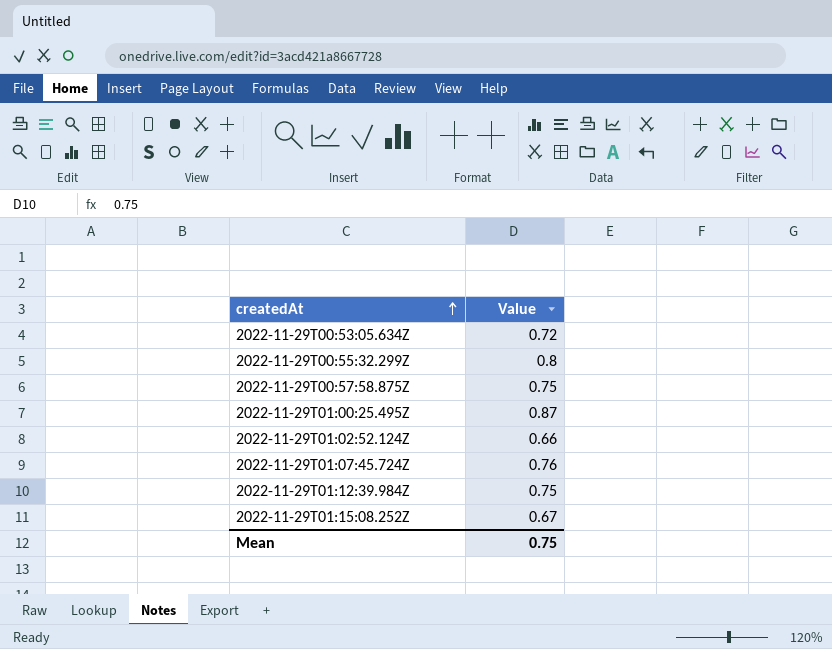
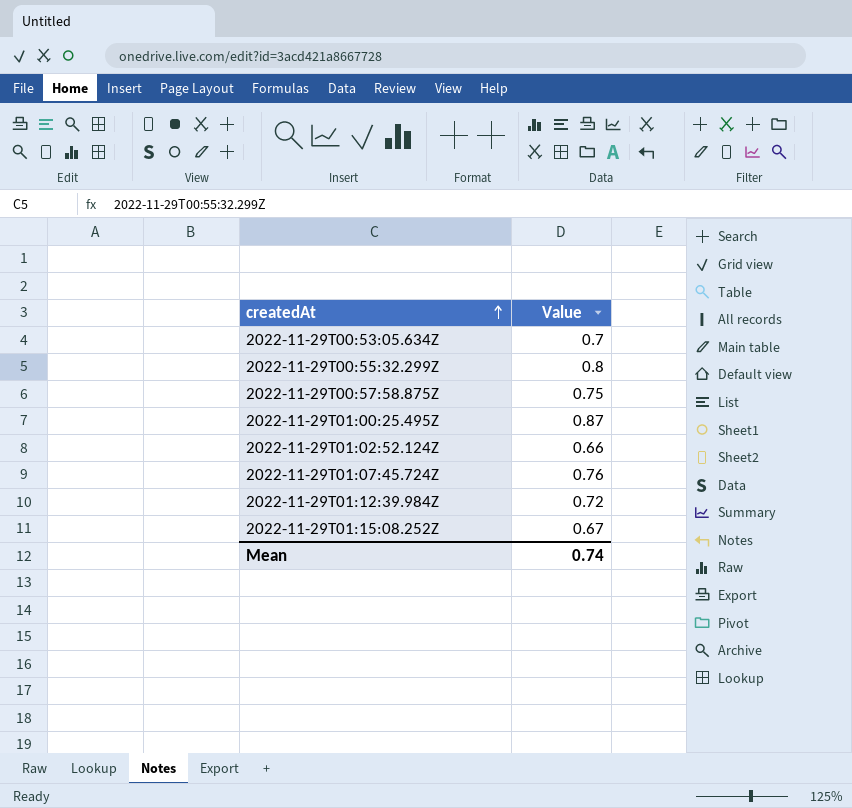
2022-11-29T00:53:05.634Z | Value: 0.72 -> 0.7
2022-11-29T01:12:39.984Z | Value: 0.75 -> 0.72
Mean | Value: 0.75 -> 0.74

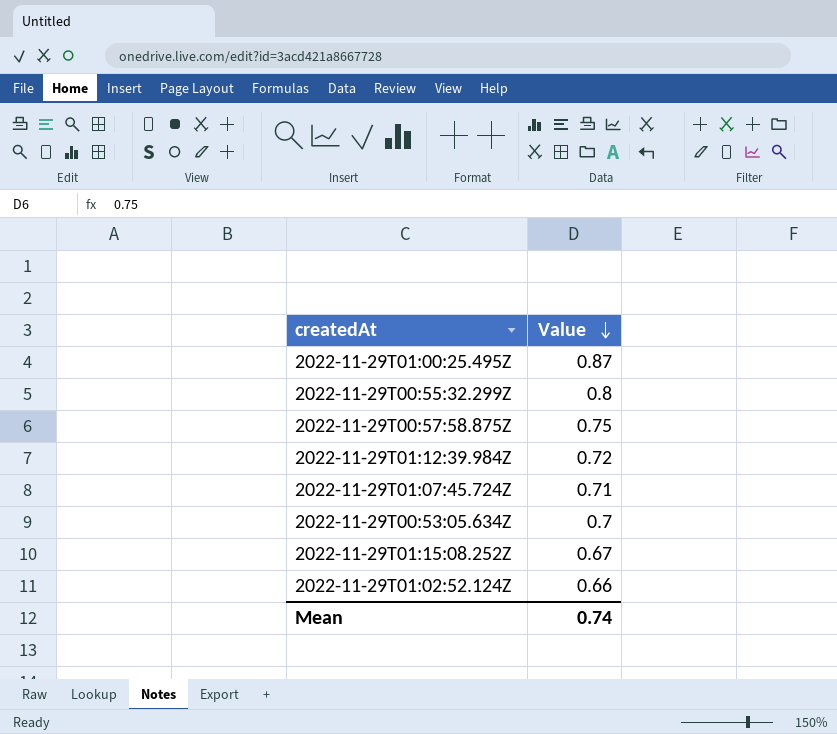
row order: createdAt ascending -> Value descending
2022-11-29T01:07:45.724Z | Value: 0.76 -> 0.71

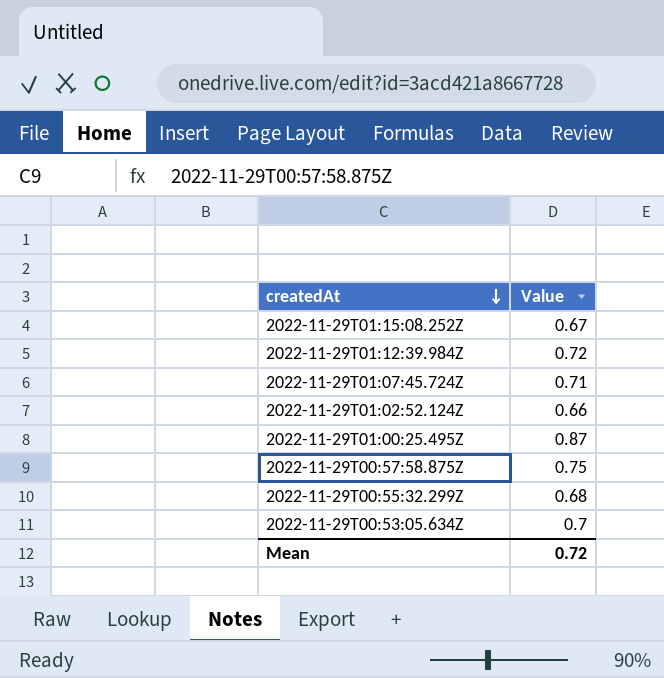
row order: Value descending -> createdAt descending
2022-11-29T00:55:32.299Z | Value: 0.8 -> 0.68
Mean | Value: 0.74 -> 0.72

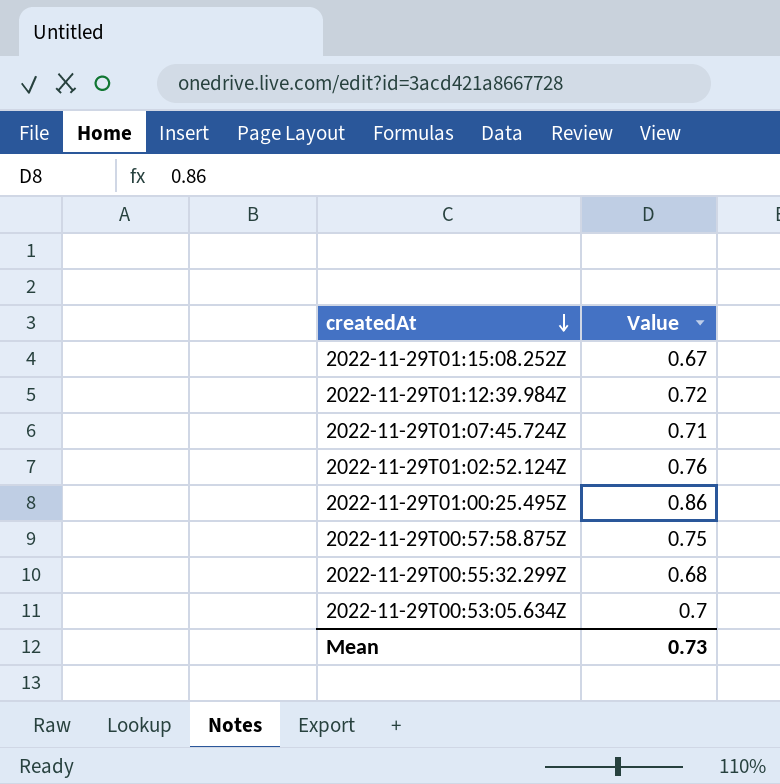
2022-11-29T01:02:52.124Z | Value: 0.66 -> 0.76
2022-11-29T01:00:25.495Z | Value: 0.87 -> 0.86
Mean | Value: 0.72 -> 0.73

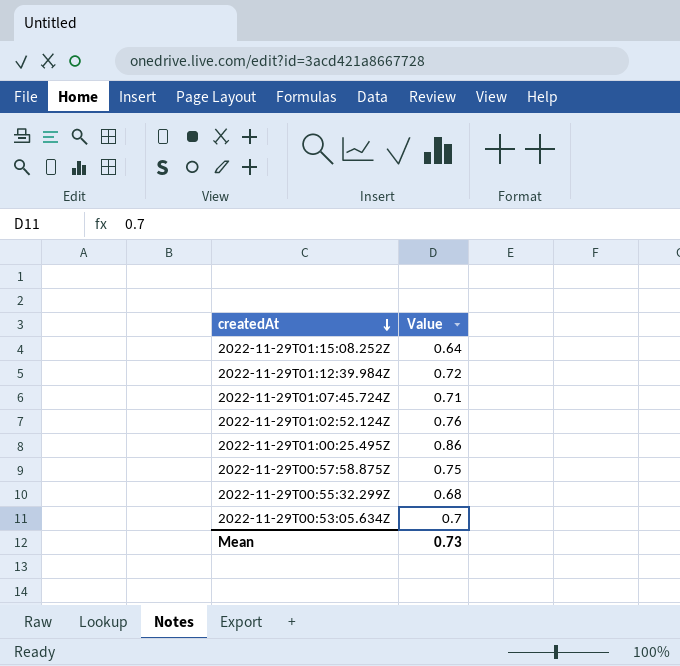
2022-11-29T01:15:08.252Z | Value: 0.67 -> 0.64

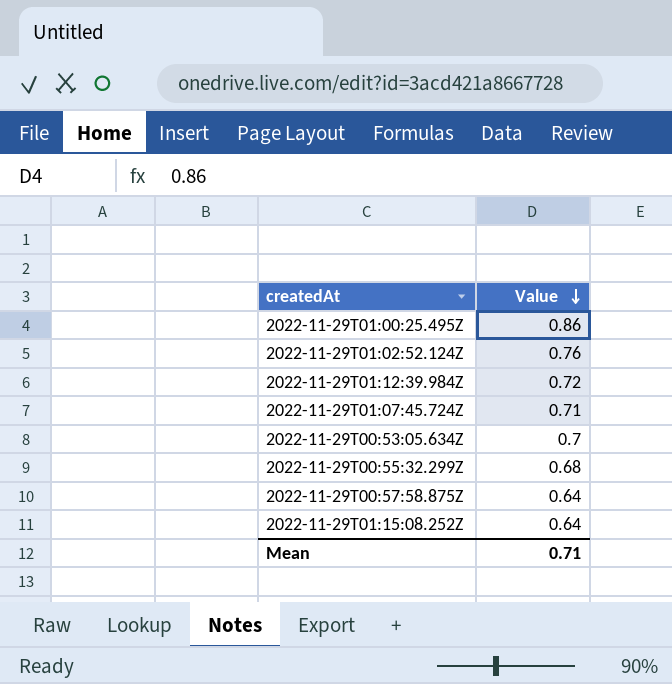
row order: createdAt descending -> Value descending
2022-11-29T00:57:58.875Z | Value: 0.75 -> 0.64
Mean | Value: 0.73 -> 0.71

